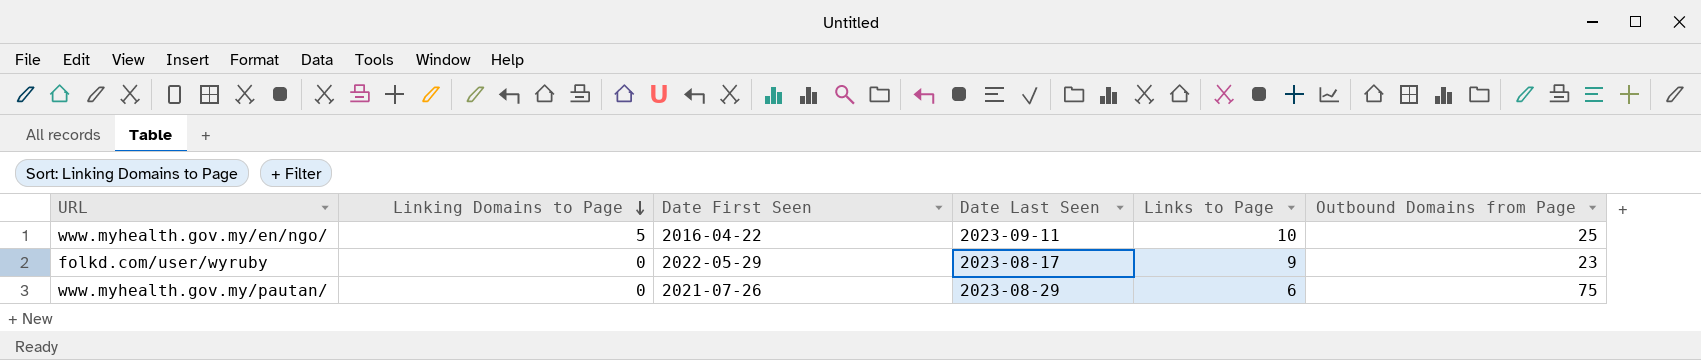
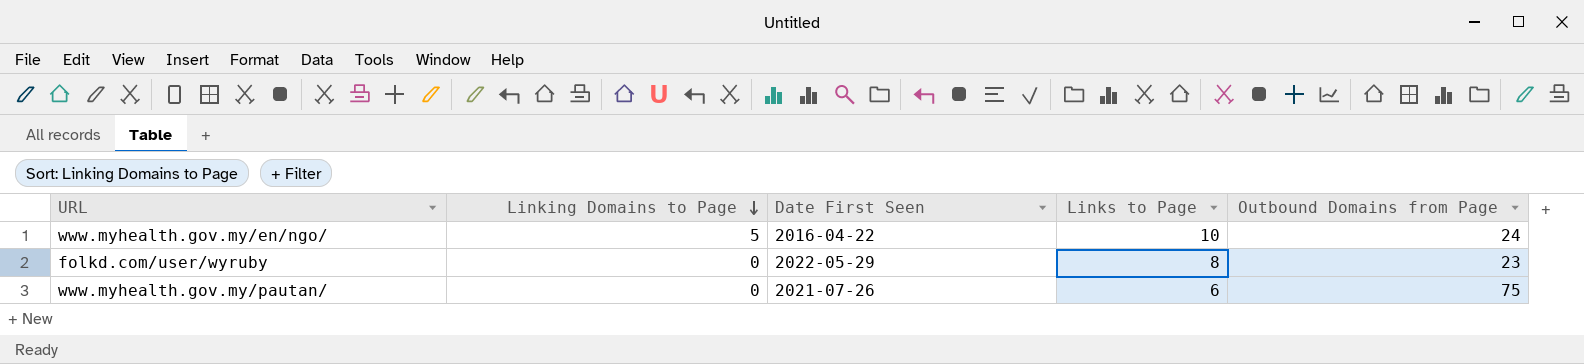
column Date Last Seen | position: 4 -> none
www.myhealth.gov.my/en/ngo/ | Outbound Domains from Page: 25 -> 24
folkd.com/user/wyruby | Links to Page: 9 -> 8

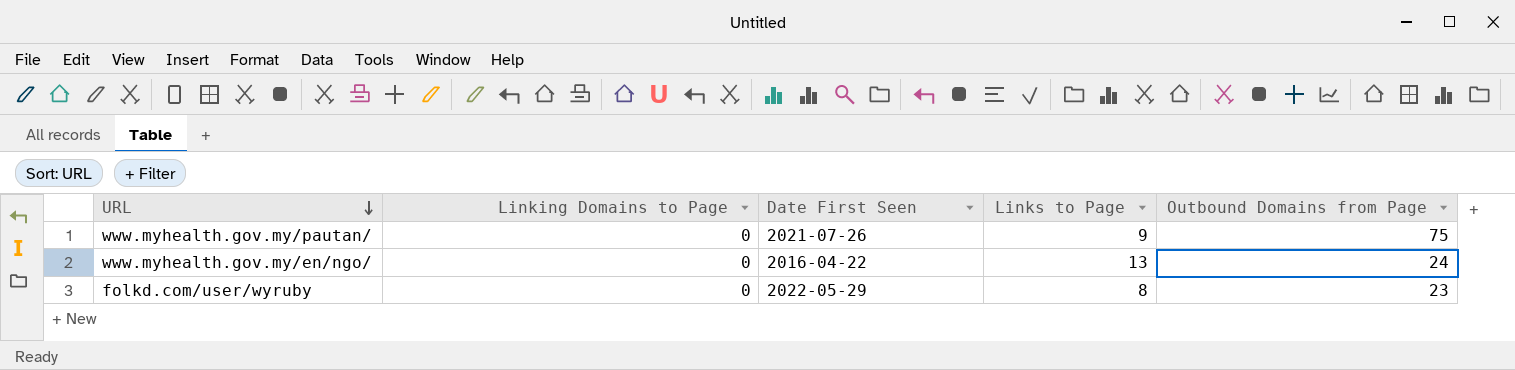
row order: Linking Domains to Page descending -> URL descending
www.myhealth.gov.my/pautan/ | Links to Page: 6 -> 9
www.myhealth.gov.my/en/ngo/ | Linking Domains to Page: 5 -> 0
www.myhealth.gov.my/en/ngo/ | Links to Page: 10 -> 13

